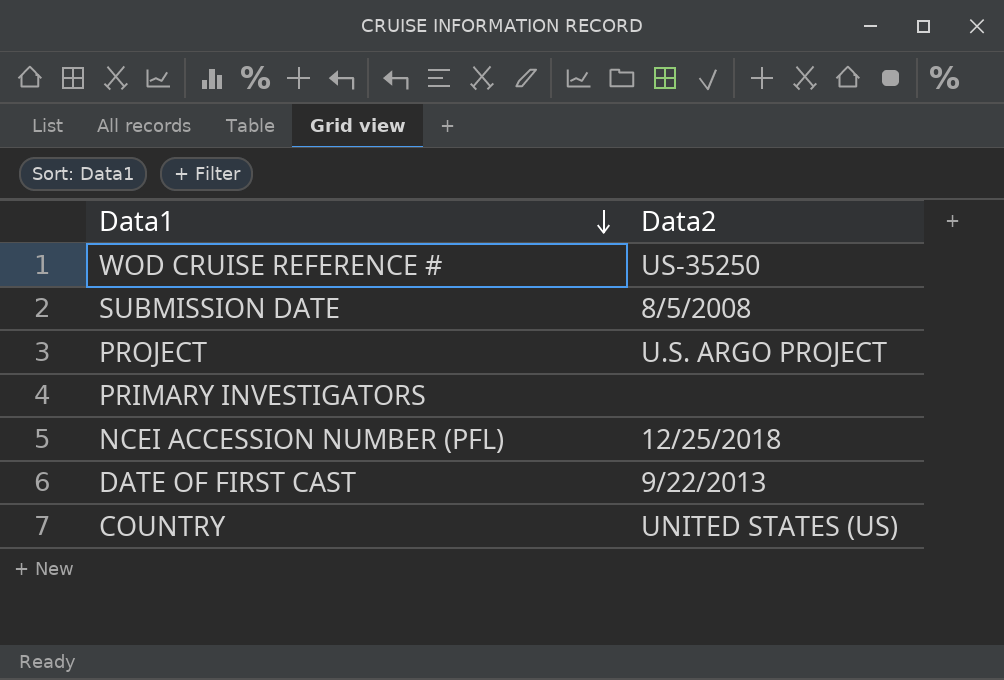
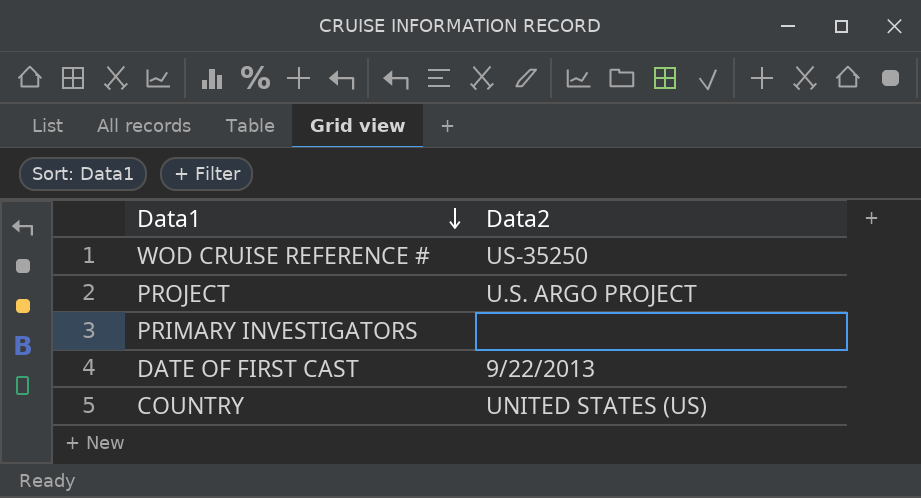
row SUBMISSION DATE: 8/5/2008 -> none
row NCEI ACCESSION NUMBER (PFL): 12/25/2018 -> none

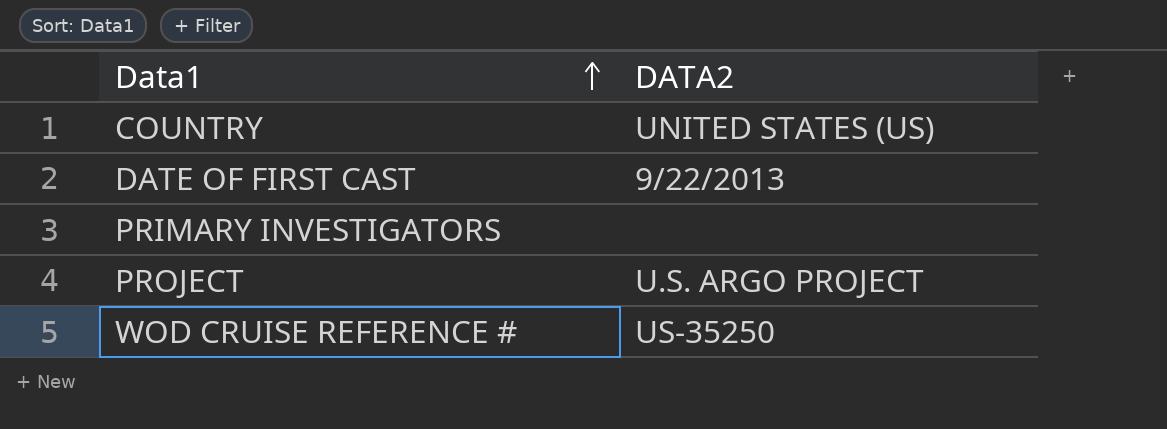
row order: Data1 descending -> Data1 ascending
column name: Data2 -> DATA2

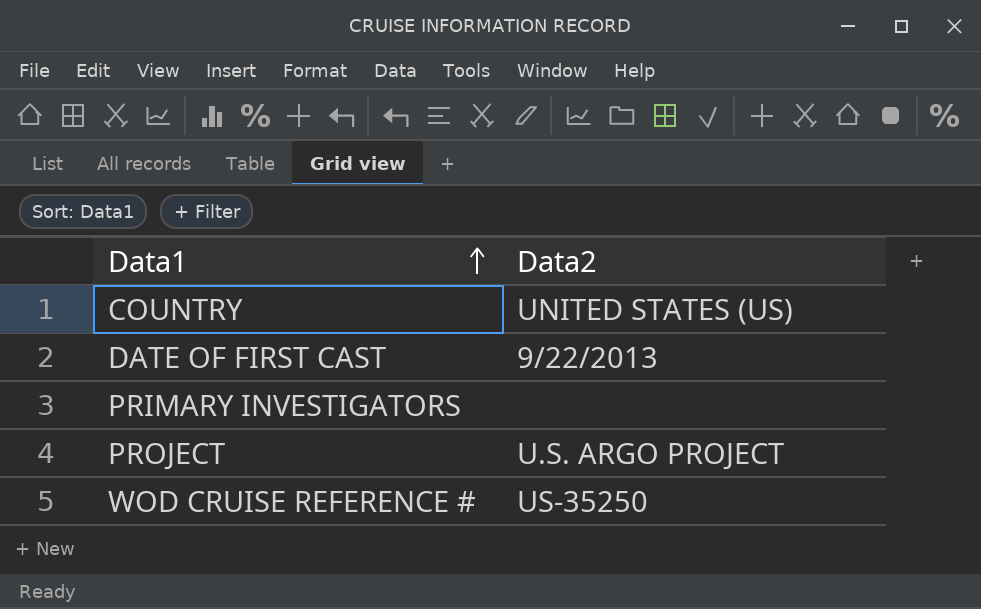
column name: DATA2 -> Data2

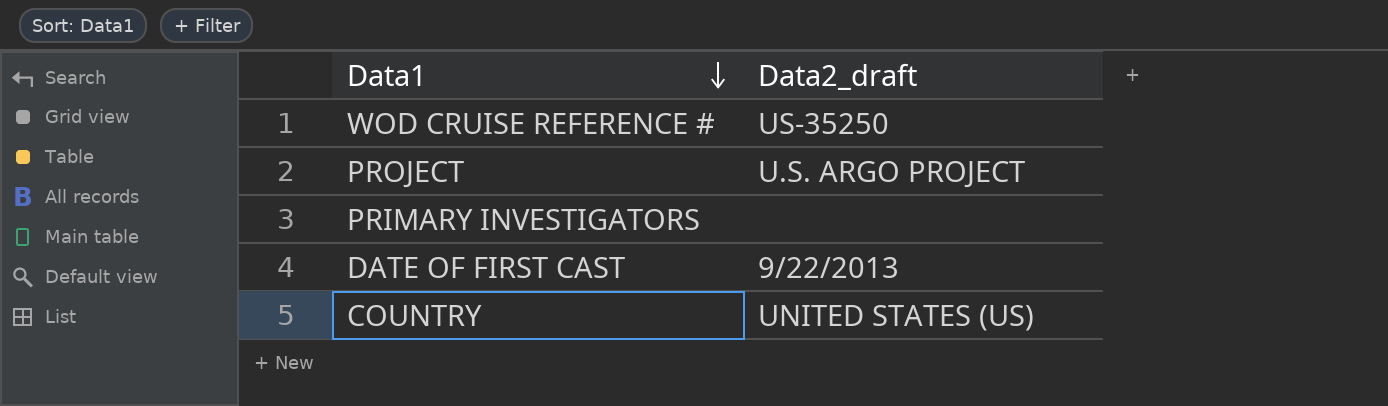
row order: Data1 ascending -> Data1 descending
column name: Data2 -> Data2_draft

